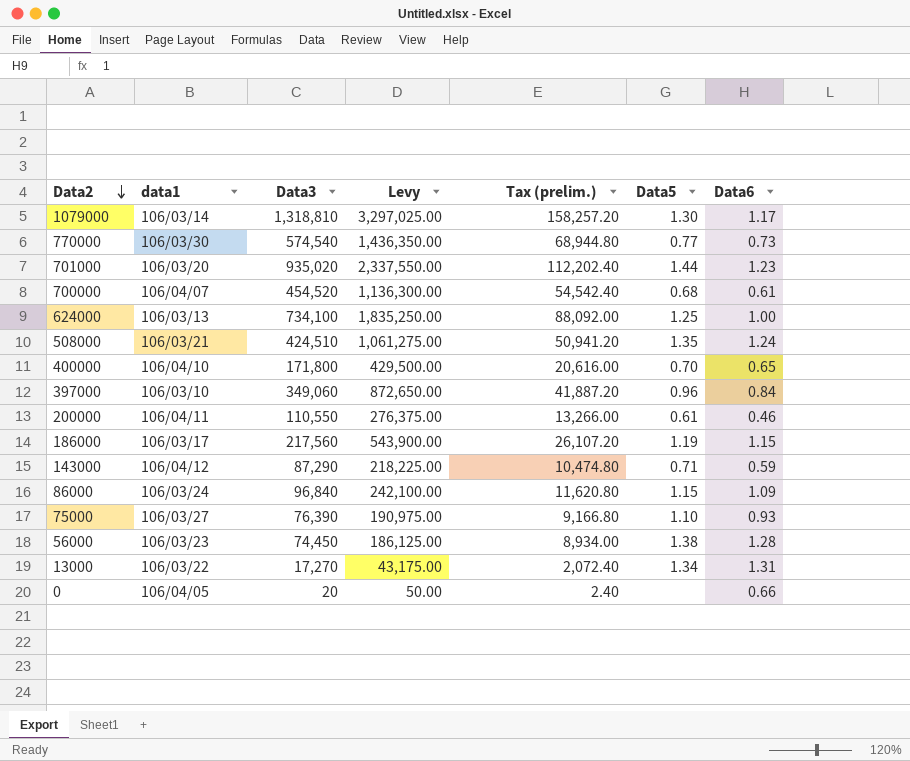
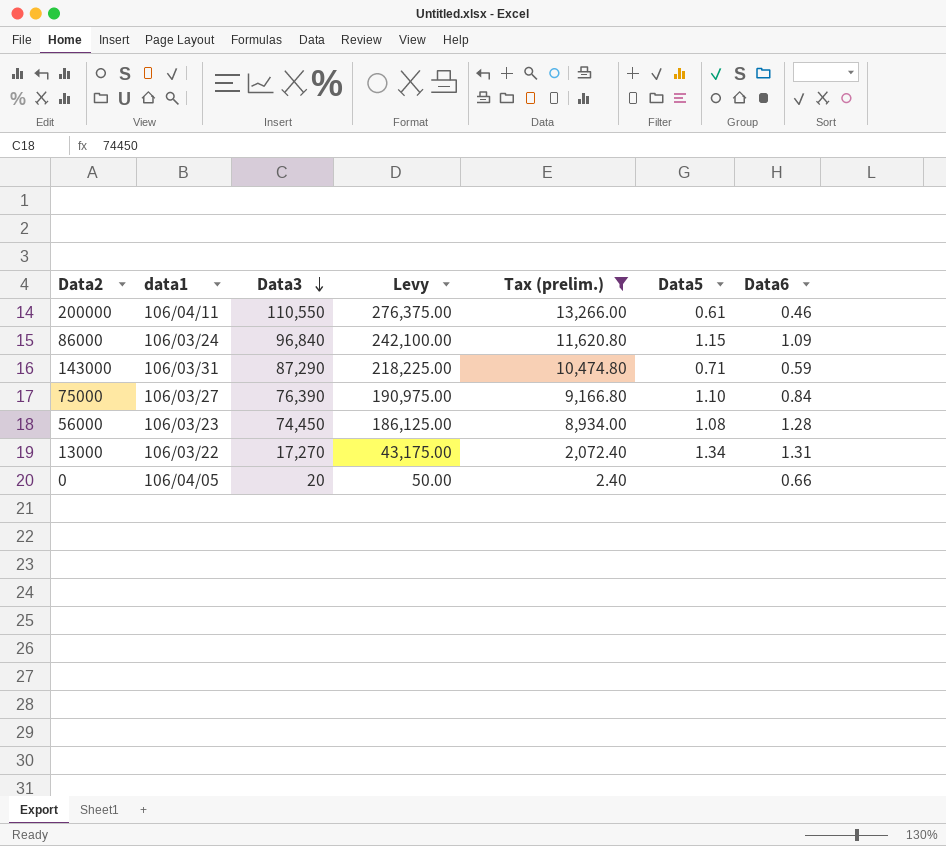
filter: none -> Tax (prelim.) <= 13,266.00
row order: Data2 descending -> Data3 descending
143000 | data1: 106/04/12 -> 106/03/31
75000 | Data6: 0.93 -> 0.84
56000 | Data5: 1.38 -> 1.08

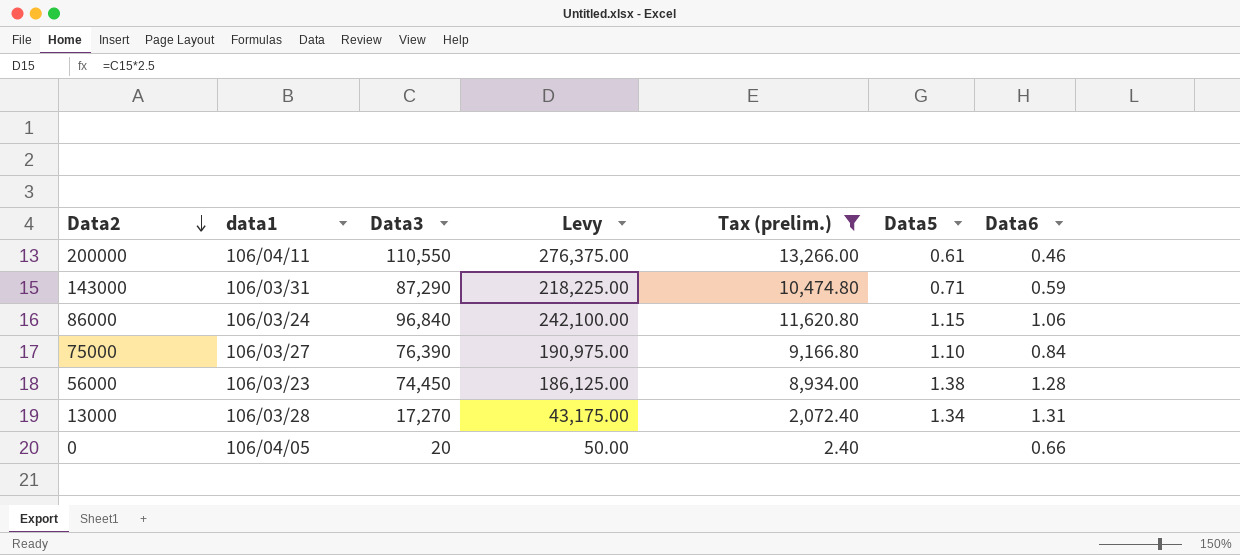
row order: Data3 descending -> Data2 descending
86000 | Data6: 1.09 -> 1.06
56000 | Data5: 1.08 -> 1.38
13000 | data1: 106/03/22 -> 106/03/28

